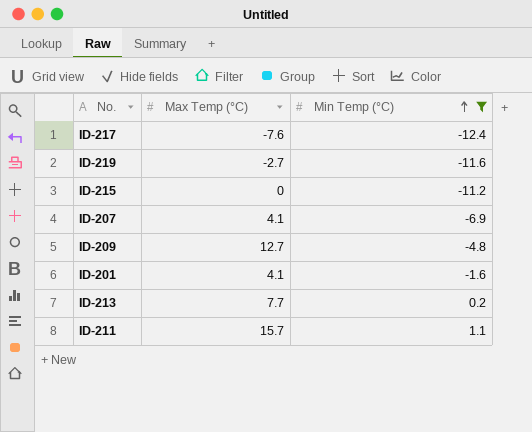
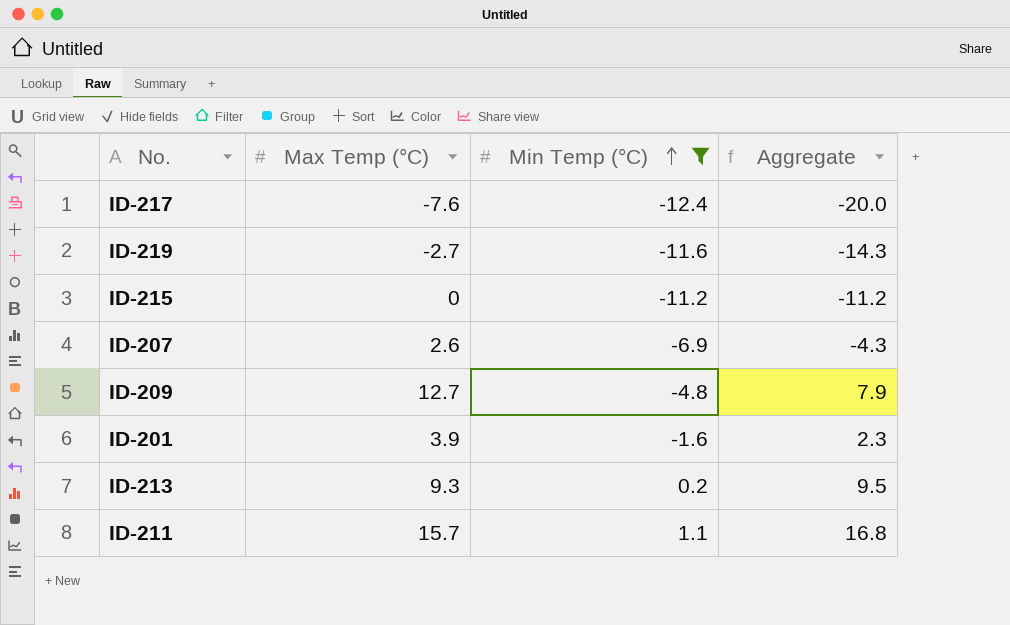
column Aggregate | formula: none -> [Max Temp (°C)] + [Min Temp (°C)]
ID-207 | Max Temp (°C): 4.1 -> 2.6
ID-201 | Max Temp (°C): 4.1 -> 3.9
ID-213 | Max Temp (°C): 7.7 -> 9.3

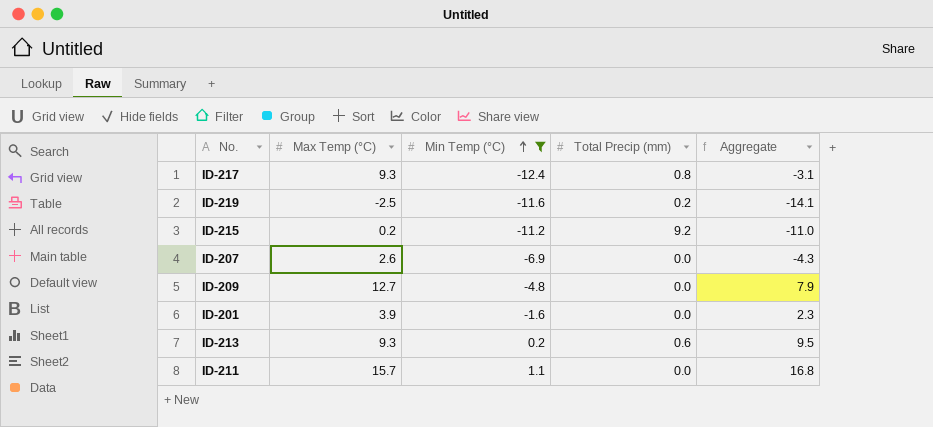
column Total Precip (mm) | position: none -> 4
ID-217 | Max Temp (°C): -7.6 -> 9.3
ID-217 | Aggregate: -20.0 -> -3.1
ID-219 | Max Temp (°C): -2.7 -> -2.5
ID-219 | Aggregate: -14.3 -> -14.1
ID-215 | Max Temp (°C): 0 -> 0.2
ID-215 | Aggregate: -11.2 -> -11.0

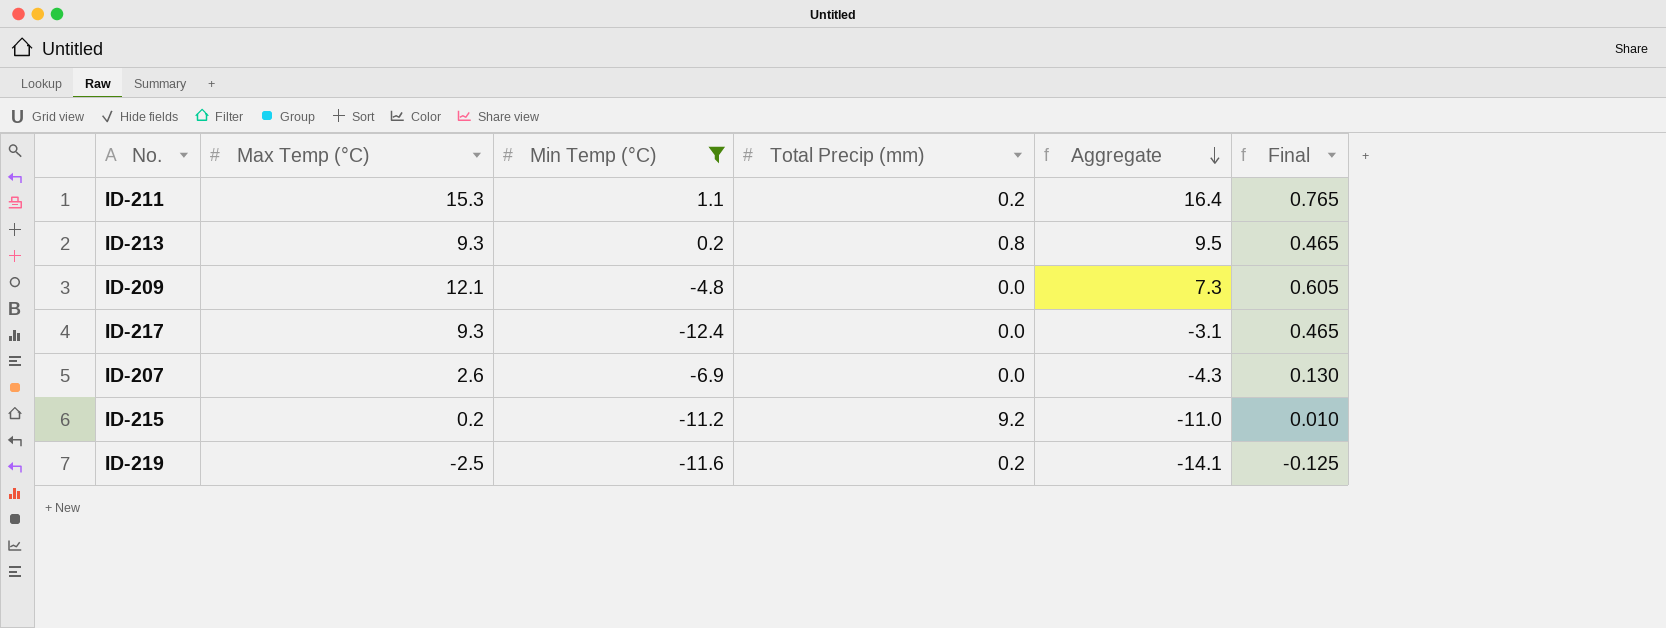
row order: Min Temp (°C) ascending -> Aggregate descending
column Final | formula: none -> [Max Temp (°C)] * 0.05
row ID-201: 3.9 | -1.6 | 0.0 | 2.3 -> none
ID-211 | Max Temp (°C): 15.7 -> 15.3
ID-211 | Total Precip (mm): 0.0 -> 0.2
ID-211 | Aggregate: 16.8 -> 16.4
ID-213 | Total Precip (mm): 0.6 -> 0.8
ID-209 | Max Temp (°C): 12.7 -> 12.1
ID-209 | Aggregate: 7.9 -> 7.3
ID-217 | Total Precip (mm): 0.8 -> 0.0

